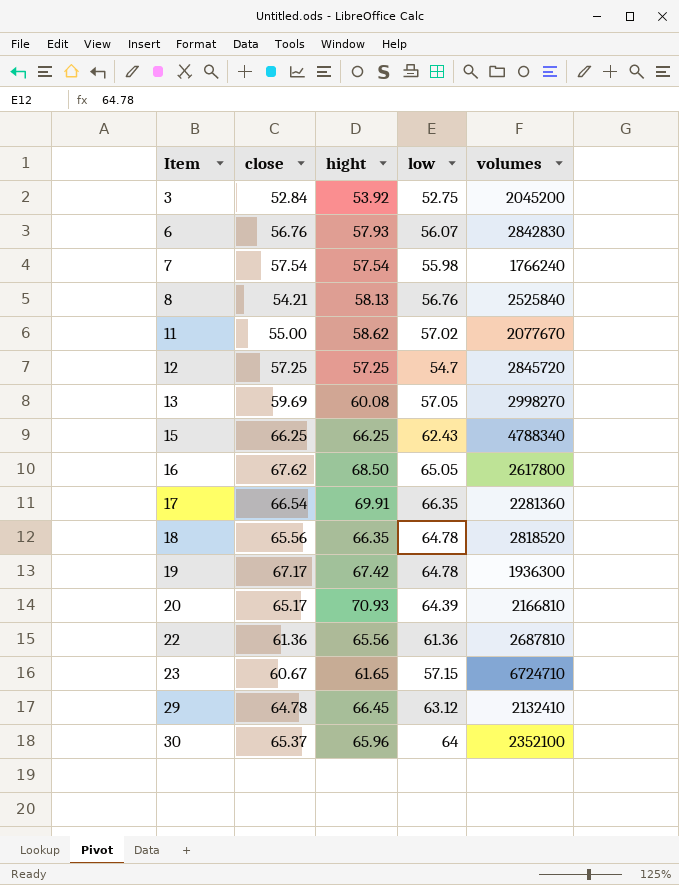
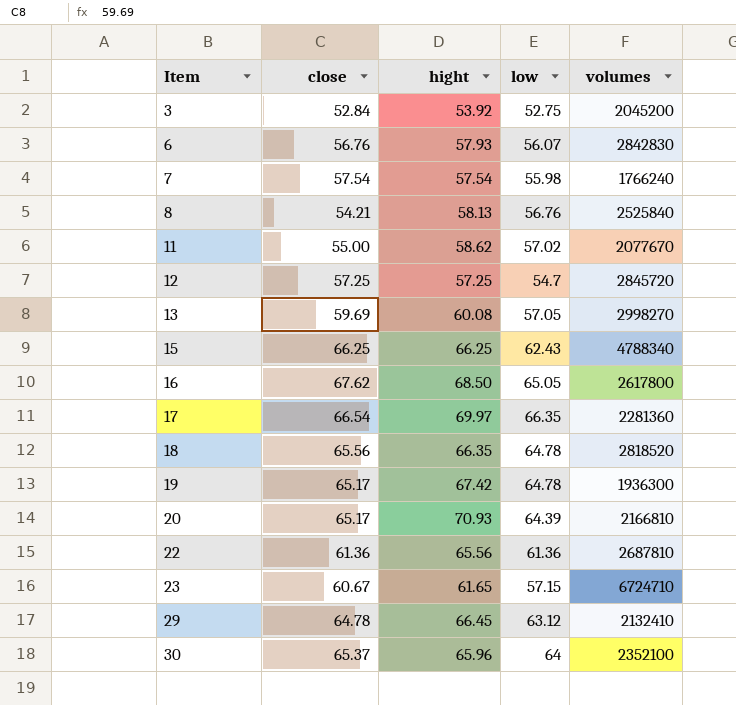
17 | hight: 69.91 -> 69.97
19 | close: 67.17 -> 65.17

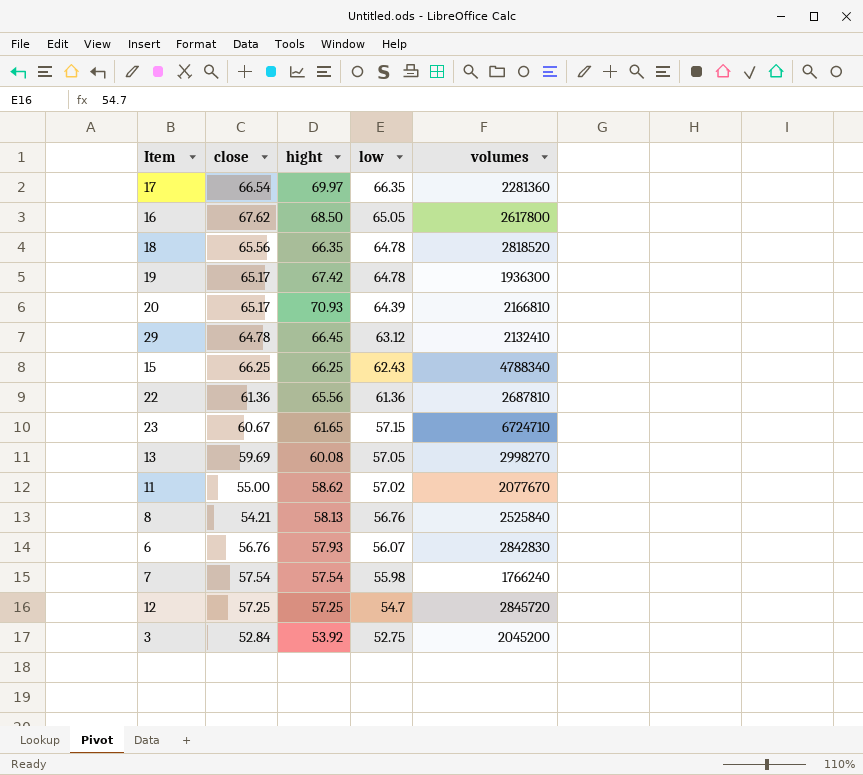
row order: Item ascending -> low descending
row 30: 65.37 | 65.96 | 64 | 2352100 -> none

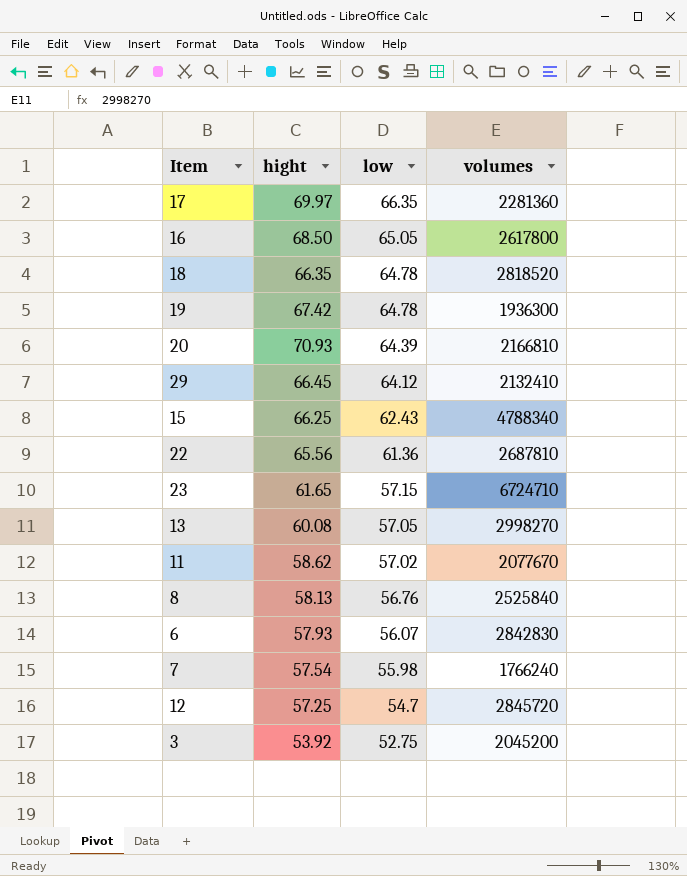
column close | position: 2 -> none
29 | low: 63.12 -> 64.12

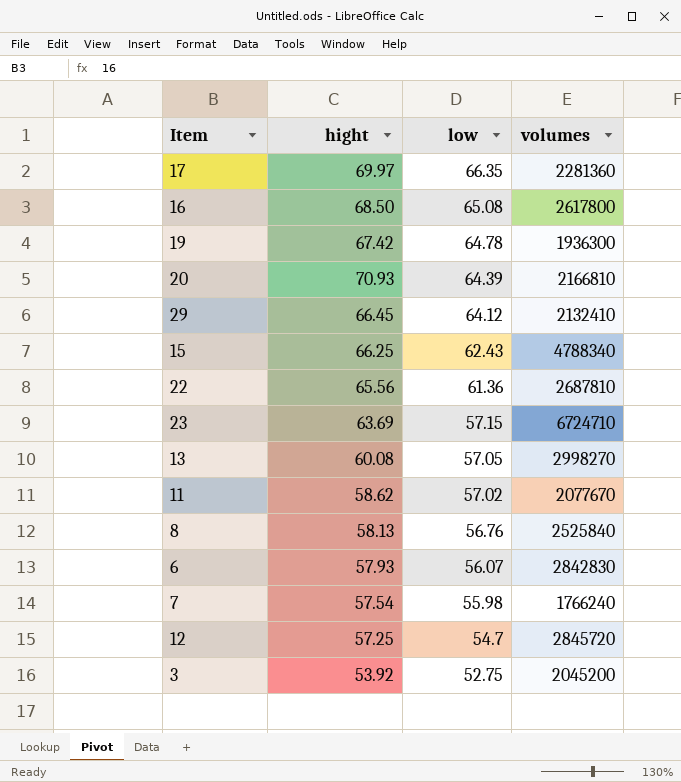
row 18: 66.35 | 64.78 | 2818520 -> none
16 | low: 65.05 -> 65.08
23 | hight: 61.65 -> 63.69

